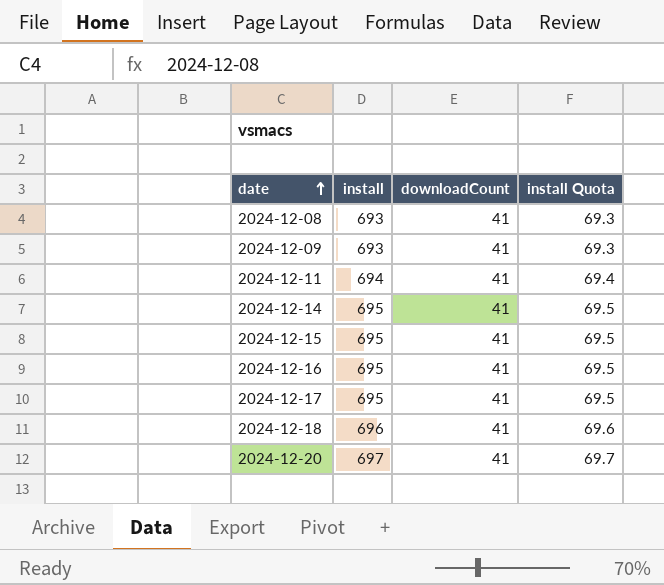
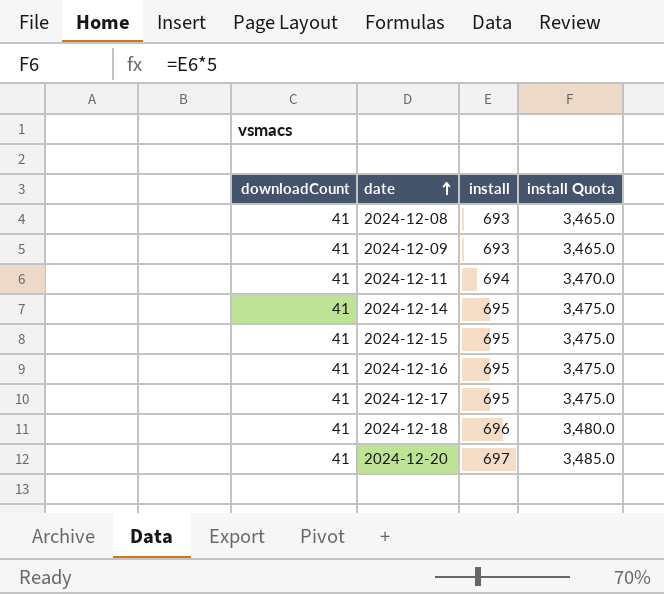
column downloadCount | position: 3 -> 1
column install Quota | formula: [install] * 0.1 -> [install] * 5

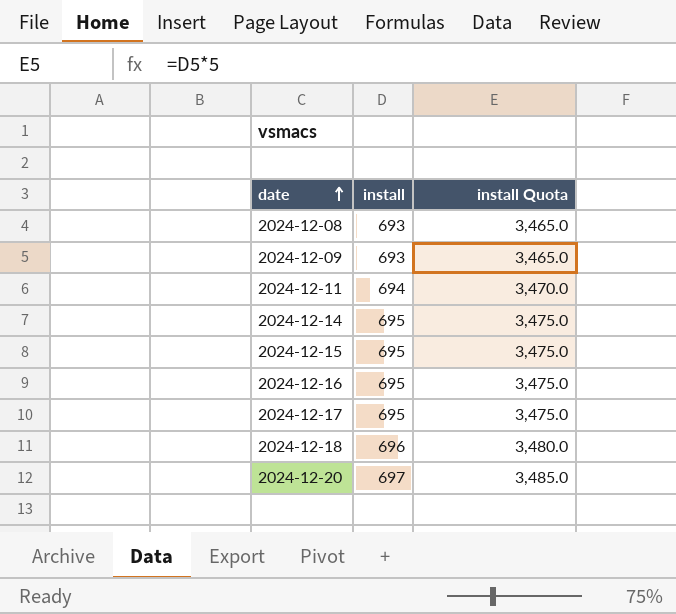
column downloadCount | position: 1 -> none

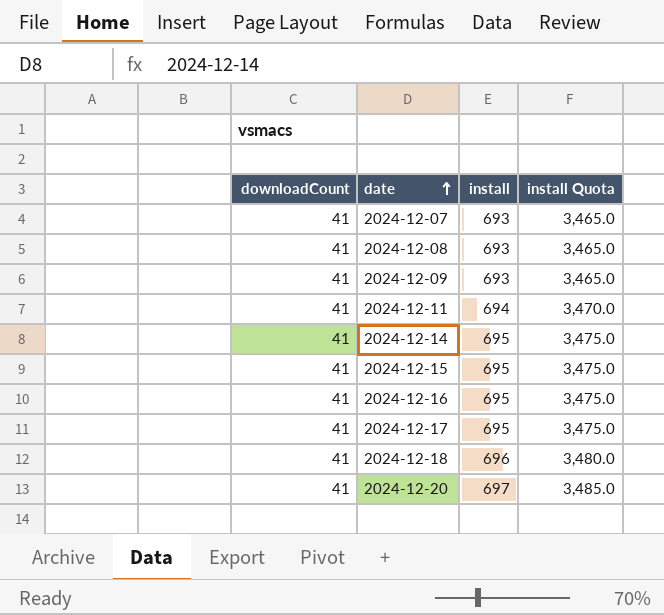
column downloadCount | position: none -> 1
row 2024-12-07: none -> 41 | 693 | 3,465.0

